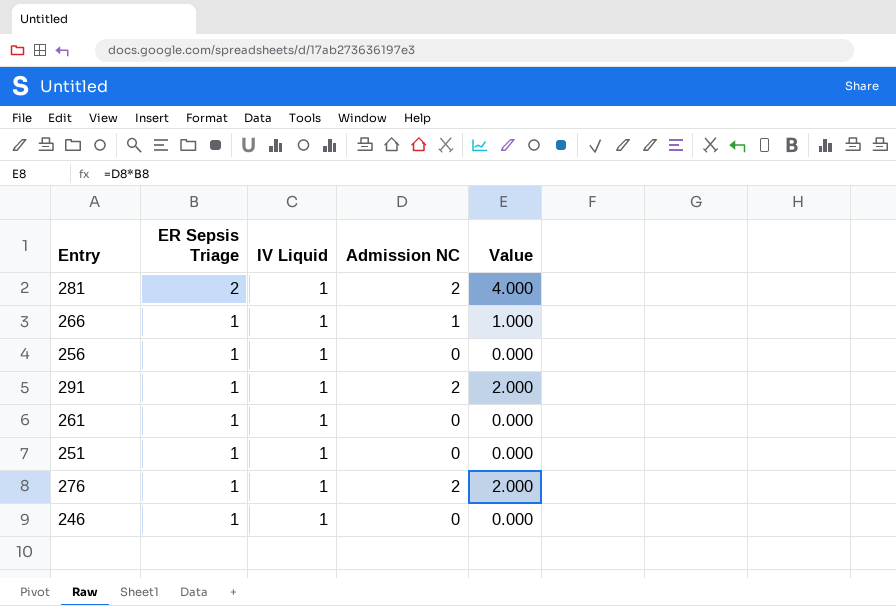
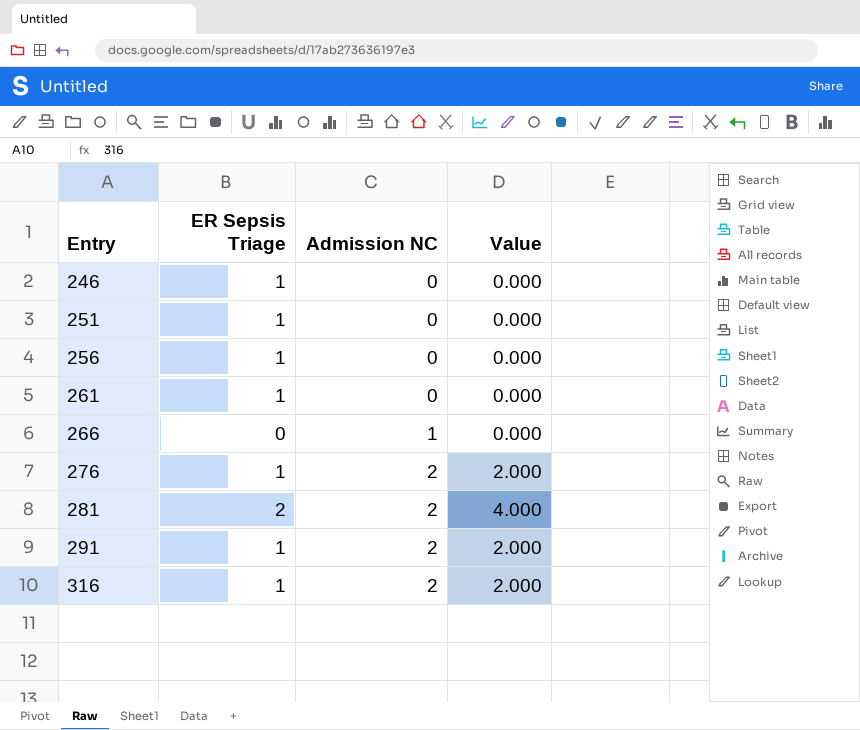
row order: ER Sepsis Triage descending -> Entry ascending
column IV Liquid | position: 3 -> none
266 | ER Sepsis Triage: 1 -> 0
266 | Value: 1.000 -> 0.000
row 316: none -> 1 | 2 | 2.000

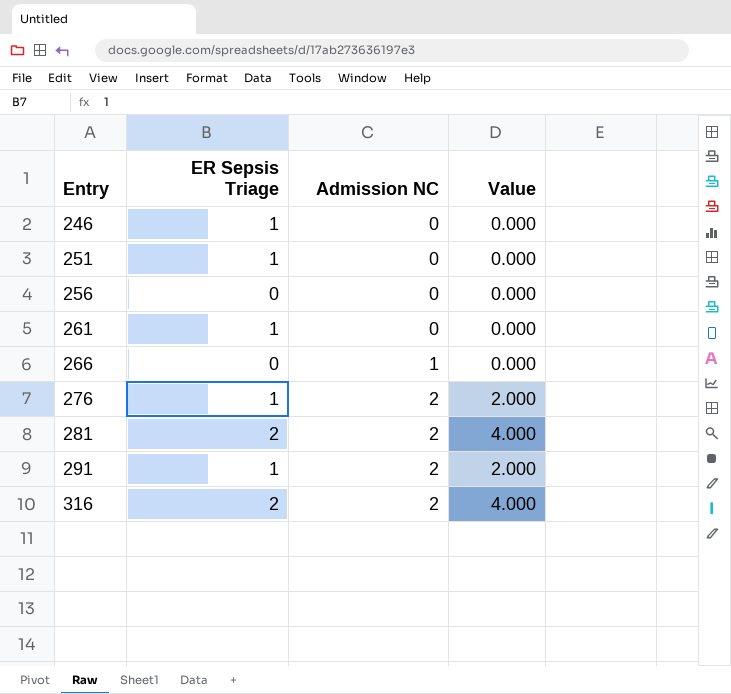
256 | ER Sepsis Triage: 1 -> 0
316 | ER Sepsis Triage: 1 -> 2
316 | Value: 2.000 -> 4.000

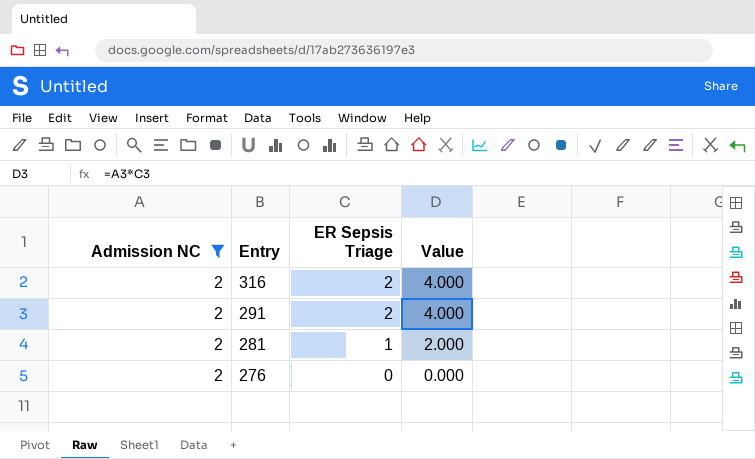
filter: none -> Admission NC = 2
row order: Entry ascending -> Entry descending
column Admission NC | position: 3 -> 1
291 | ER Sepsis Triage: 1 -> 2
291 | Value: 2.000 -> 4.000
281 | ER Sepsis Triage: 2 -> 1
281 | Value: 4.000 -> 2.000
276 | ER Sepsis Triage: 1 -> 0
276 | Value: 2.000 -> 0.000

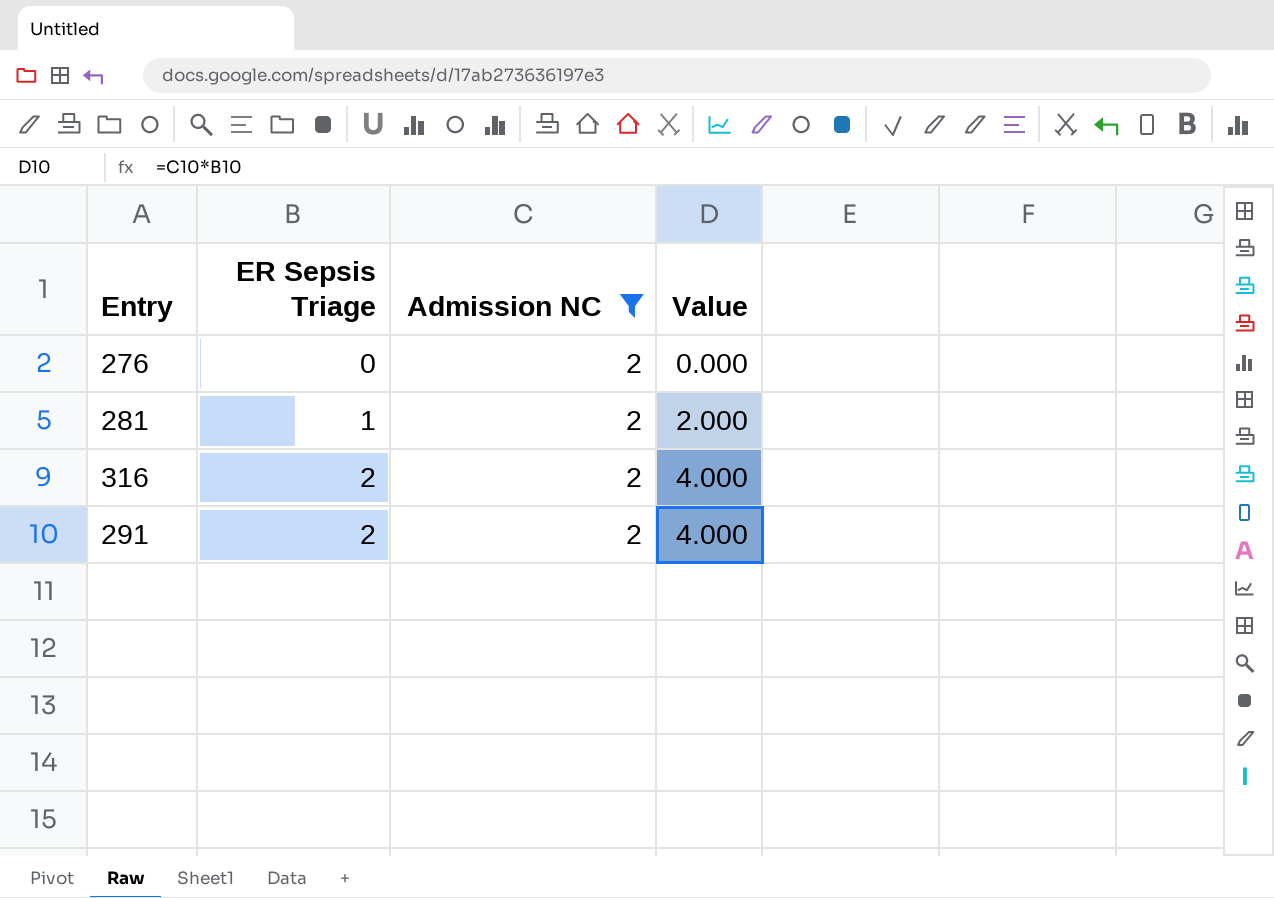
row order: Entry descending -> ER Sepsis Triage ascending
column Admission NC | position: 1 -> 3

